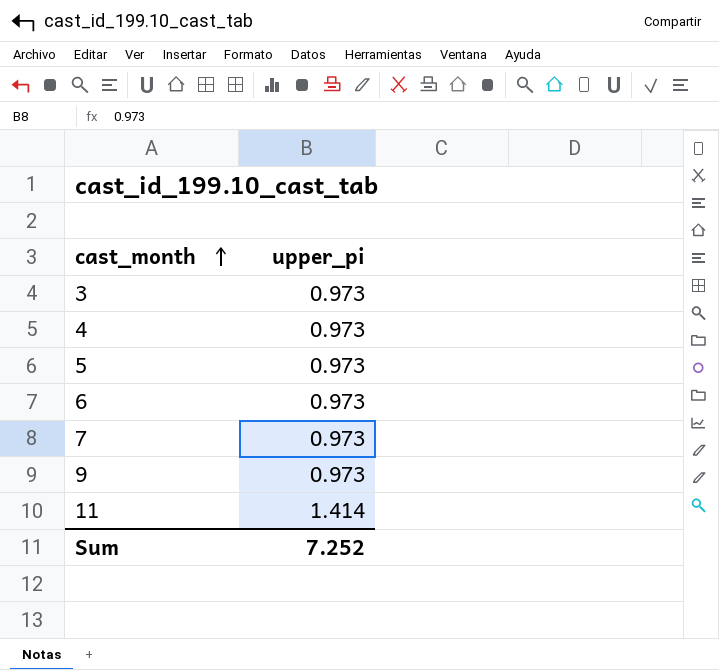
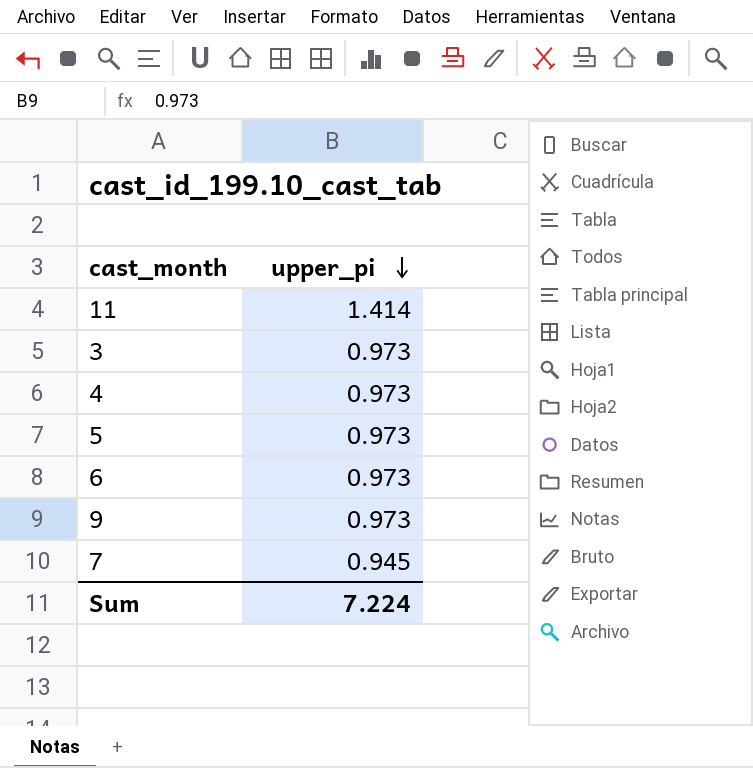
row order: cast_month ascending -> upper_pi descending
7 | upper_pi: 0.973 -> 0.945
Sum | upper_pi: 7.252 -> 7.224

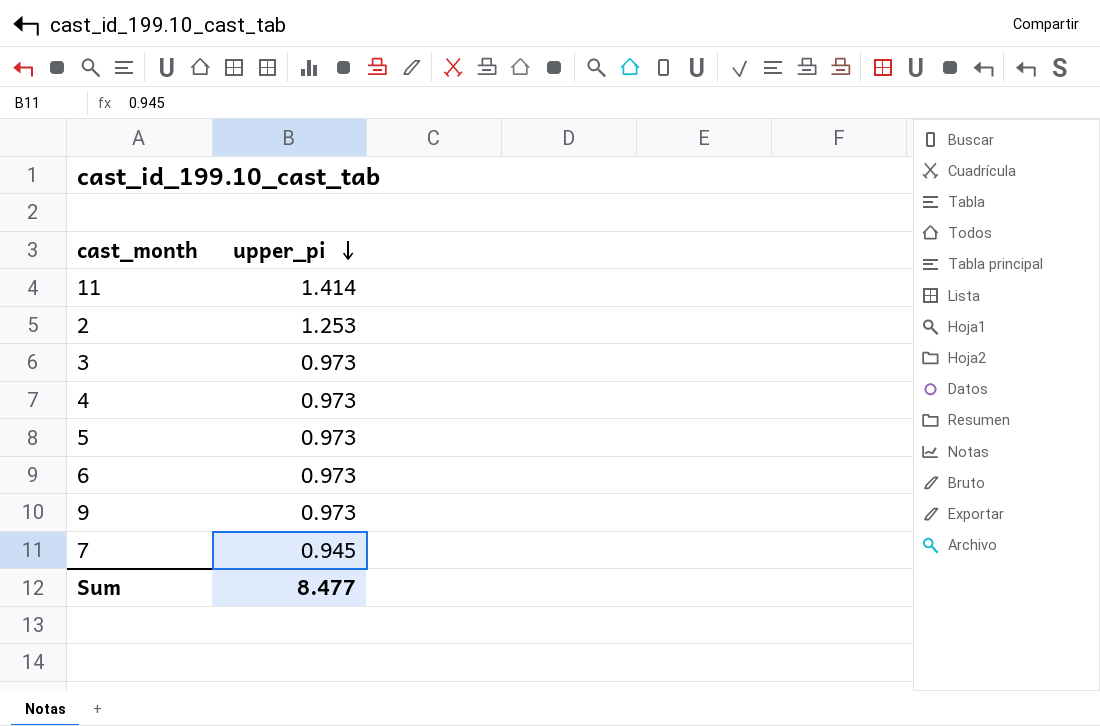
row 2: none -> 1.253
Sum | upper_pi: 7.224 -> 8.477

